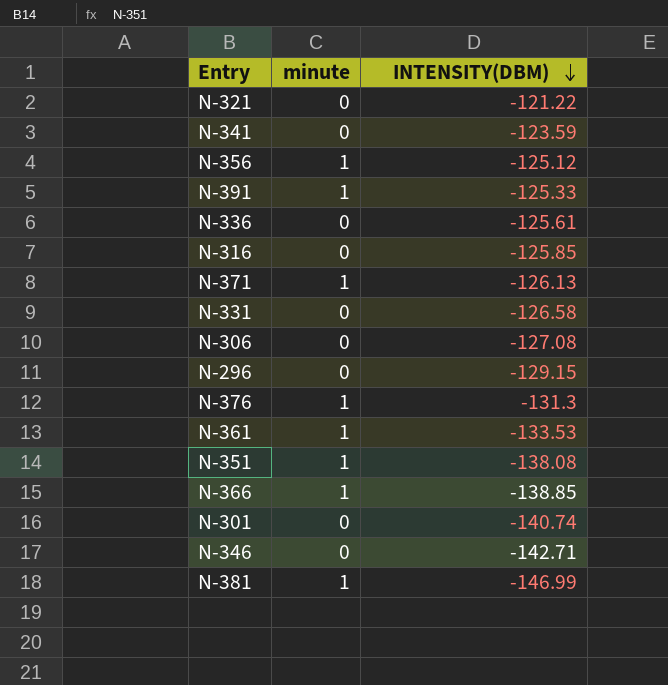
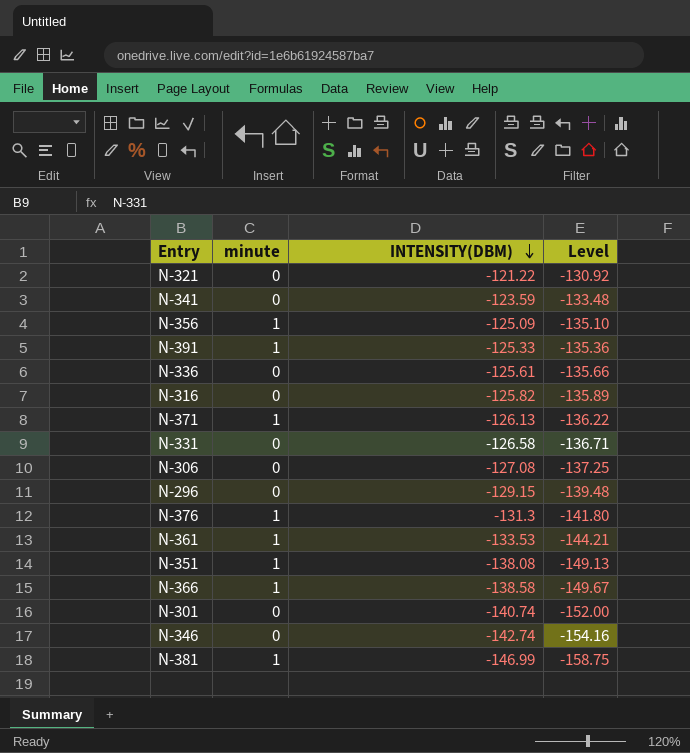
column Level | formula: none -> [INTENSITY(DBM)] * 1.08
N-356 | INTENSITY(DBM): -125.12 -> -125.09
N-316 | INTENSITY(DBM): -125.85 -> -125.82
N-366 | INTENSITY(DBM): -138.85 -> -138.58
N-346 | INTENSITY(DBM): -142.71 -> -142.74

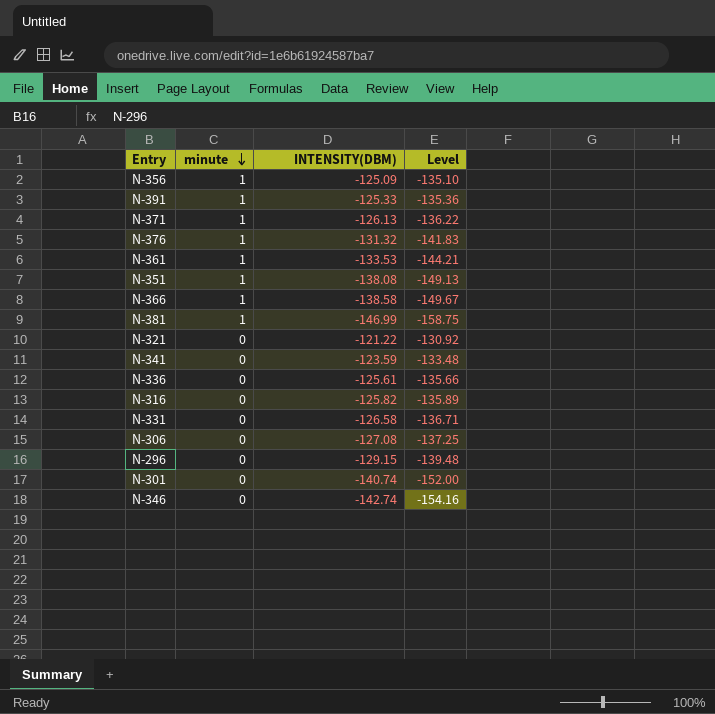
row order: INTENSITY(DBM) descending -> minute descending
N-376 | INTENSITY(DBM): -131.3 -> -131.32
N-376 | Level: -141.80 -> -141.83

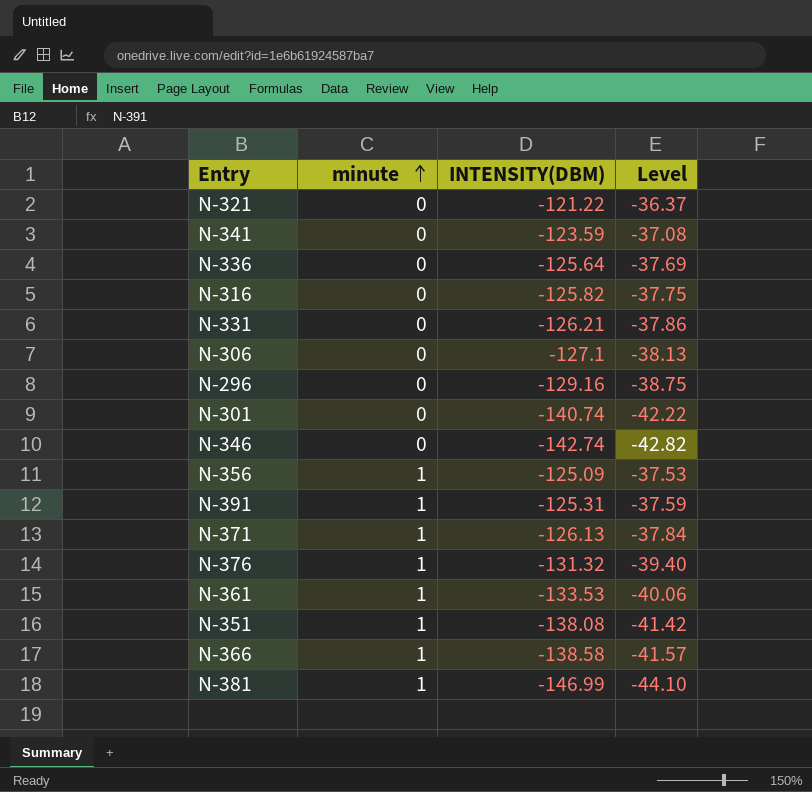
row order: minute descending -> minute ascending
column Level | formula: [INTENSITY(DBM)] * 1.08 -> [INTENSITY(DBM)] * 0.3
N-336 | INTENSITY(DBM): -125.61 -> -125.64
N-331 | INTENSITY(DBM): -126.58 -> -126.21
N-306 | INTENSITY(DBM): -127.08 -> -127.1
N-296 | INTENSITY(DBM): -129.15 -> -129.16
N-391 | INTENSITY(DBM): -125.33 -> -125.31

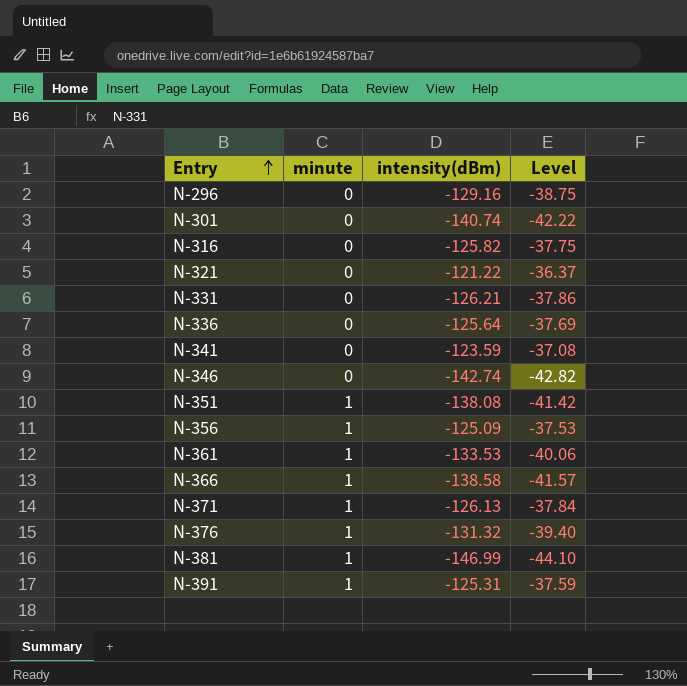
row order: minute ascending -> Entry ascending
column name: INTENSITY(DBM) -> intensity(dBm)
row N-306: 0 | -127.1 | -38.13 -> none

